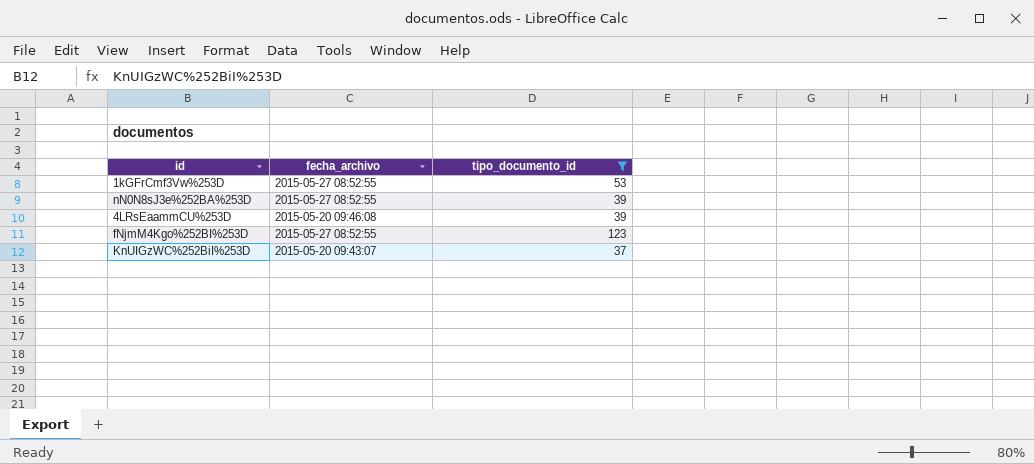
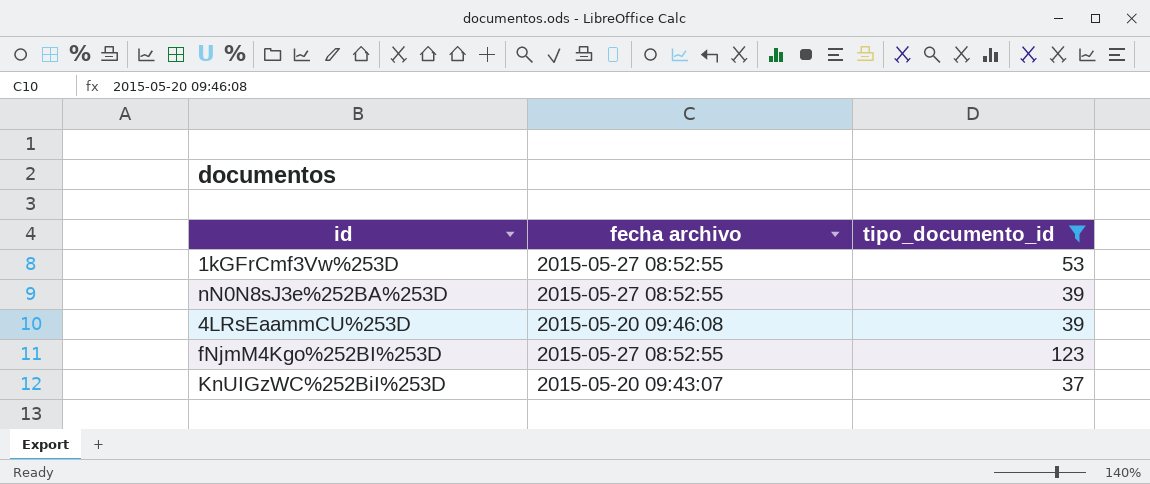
column name: fecha_archivo -> fecha archivo

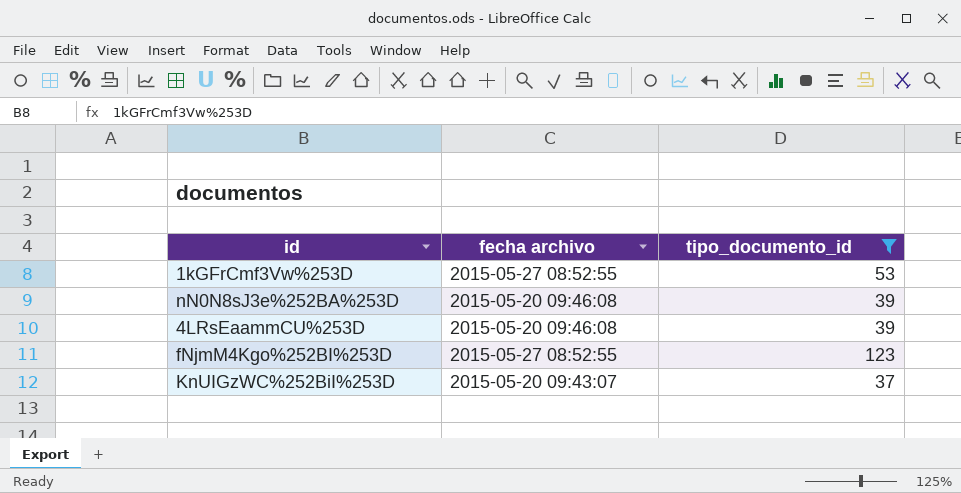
nN0N8sJ3e%252BA%253D | fecha archivo: 2015-05-27 08:52:55 -> 2015-05-20 09:46:08

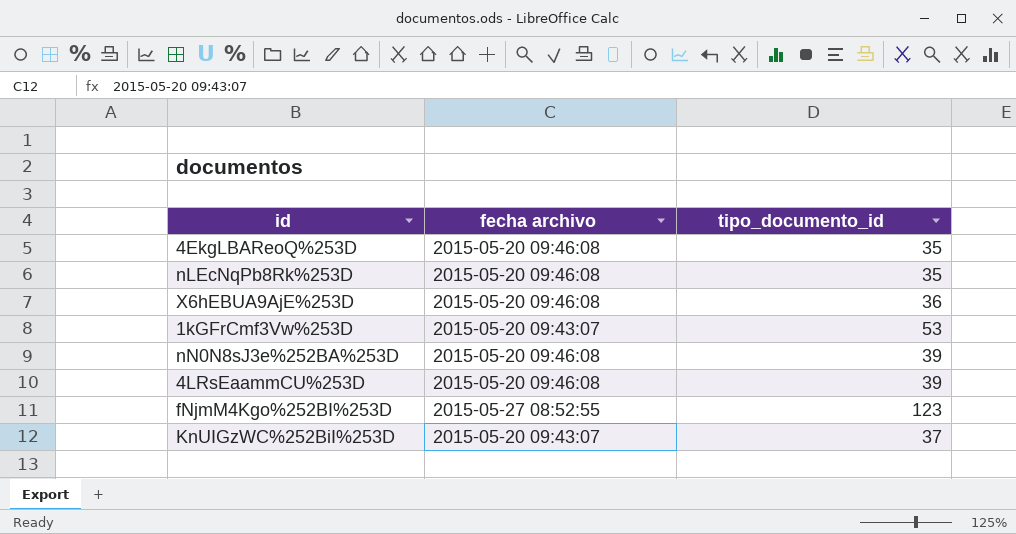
filter: tipo_documento_id >= 37 -> none
1kGFrCmf3Vw%253D | fecha archivo: 2015-05-27 08:52:55 -> 2015-05-20 09:43:07

